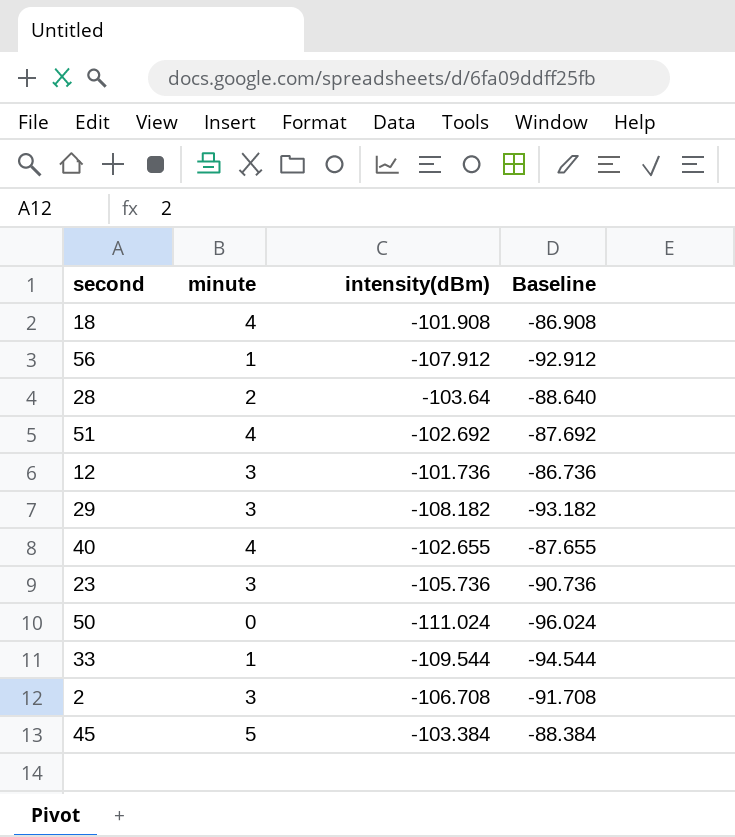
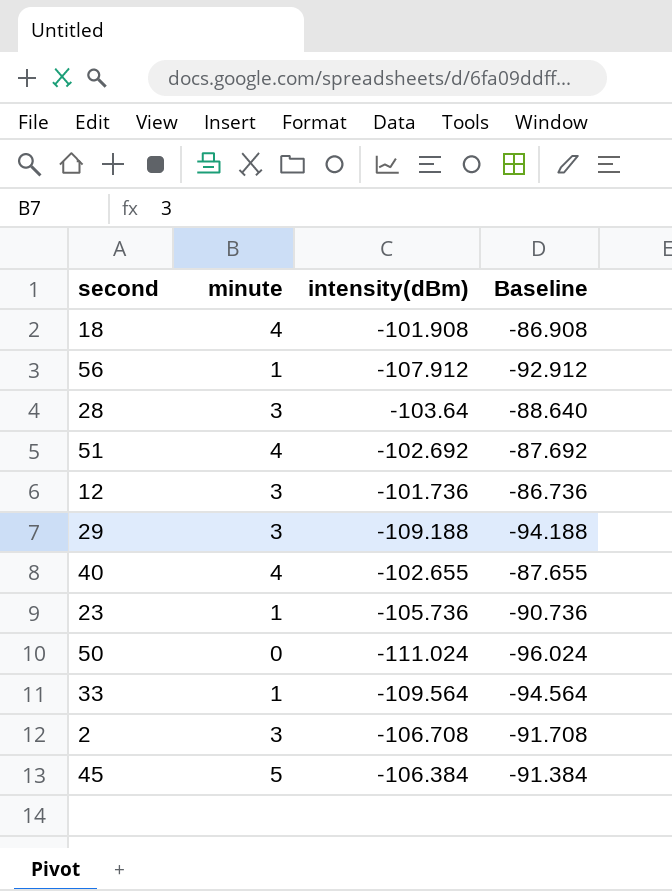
28 | minute: 2 -> 3
29 | intensity(dBm): -108.182 -> -109.188
29 | Baseline: -93.182 -> -94.188
23 | minute: 3 -> 1
33 | intensity(dBm): -109.544 -> -109.564
33 | Baseline: -94.544 -> -94.564
45 | intensity(dBm): -103.384 -> -106.384
45 | Baseline: -88.384 -> -91.384

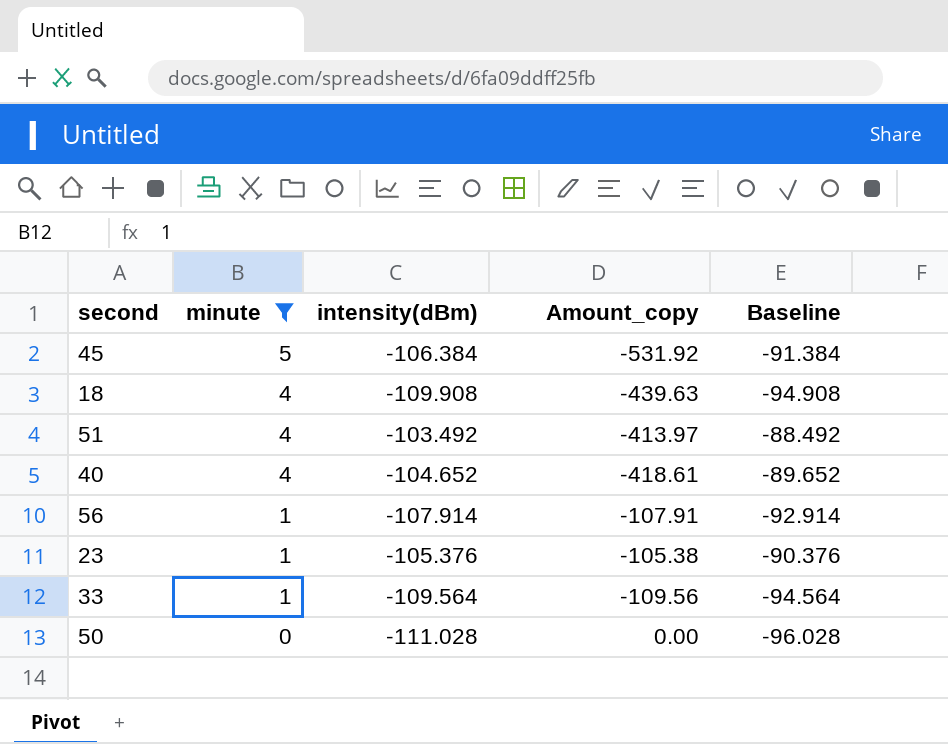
filter: none -> minute != 3
row order: none -> minute descending
column Amount_copy | formula: none -> [minute] * [intensity(dBm)]
18 | intensity(dBm): -101.908 -> -109.908
18 | Baseline: -86.908 -> -94.908
51 | intensity(dBm): -102.692 -> -103.492
51 | Baseline: -87.692 -> -88.492
40 | intensity(dBm): -102.655 -> -104.652
40 | Baseline: -87.655 -> -89.652
56 | intensity(dBm): -107.912 -> -107.914
56 | Baseline: -92.912 -> -92.914
23 | intensity(dBm): -105.736 -> -105.376
23 | Baseline: -90.736 -> -90.376
50 | intensity(dBm): -111.024 -> -111.028
50 | Baseline: -96.024 -> -96.028

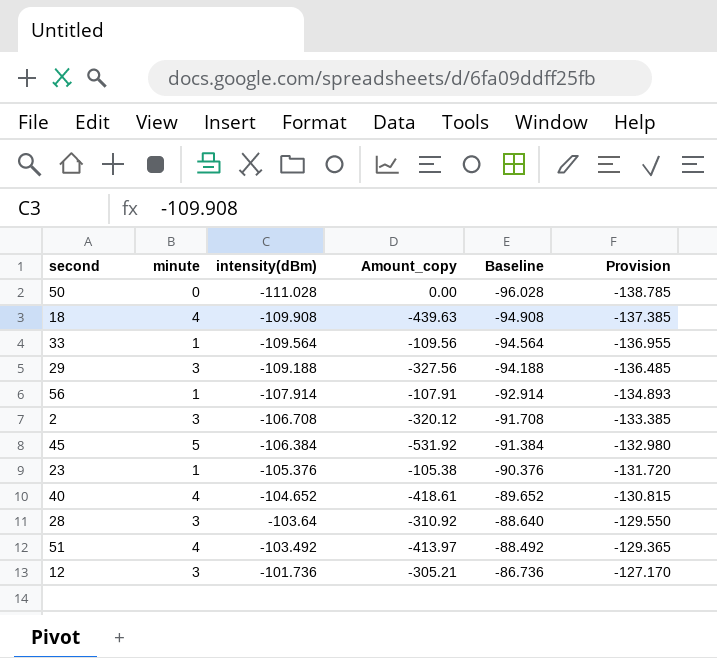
filter: minute != 3 -> none
row order: minute descending -> intensity(dBm) ascending
column Provision | formula: none -> [intensity(dBm)] * 1.25

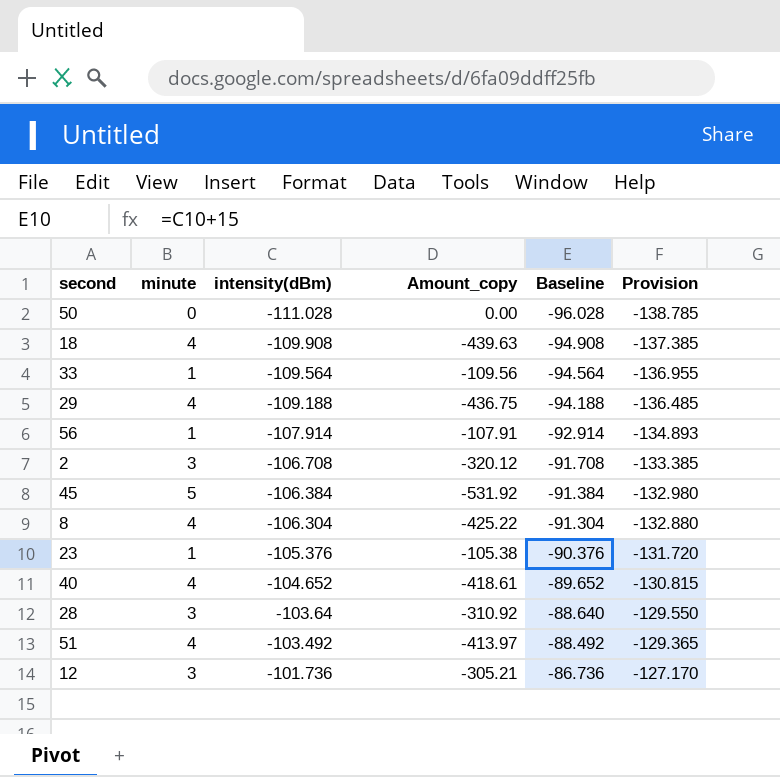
29 | minute: 3 -> 4
29 | Amount_copy: -327.56 -> -436.75
row 8: none -> 4 | -106.304 | -425.22 | -91.304 | -132.880

